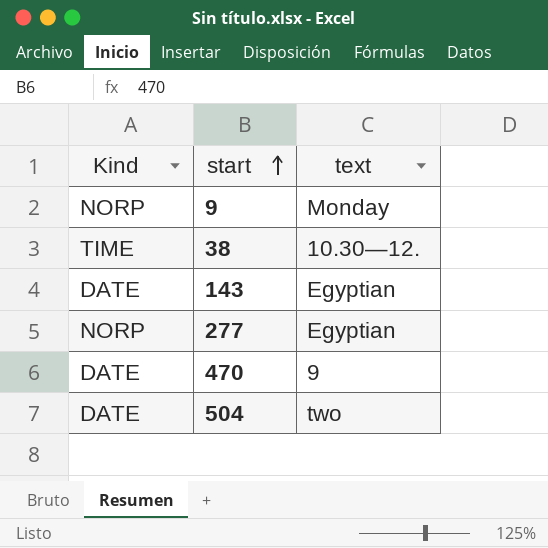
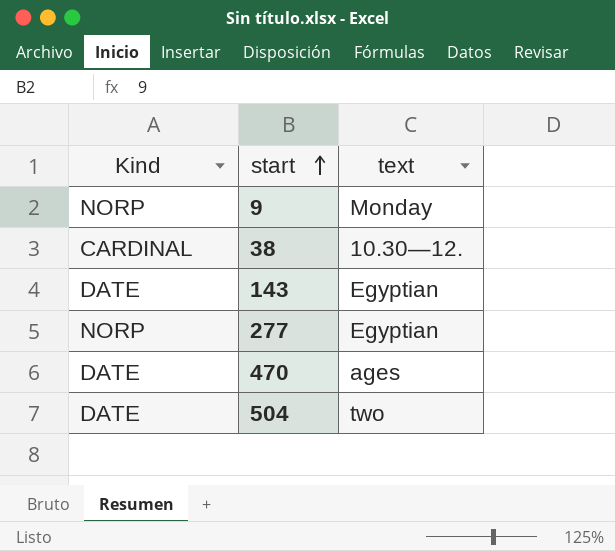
38 | Kind: TIME -> CARDINAL
470 | text: 9 -> ages

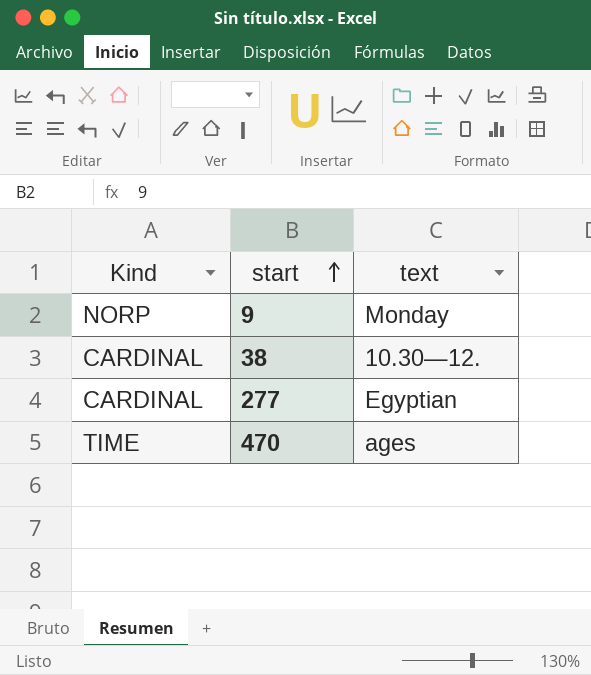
row 143: DATE | Egyptian -> none
row 504: DATE | two -> none
277 | Kind: NORP -> CARDINAL
470 | Kind: DATE -> TIME

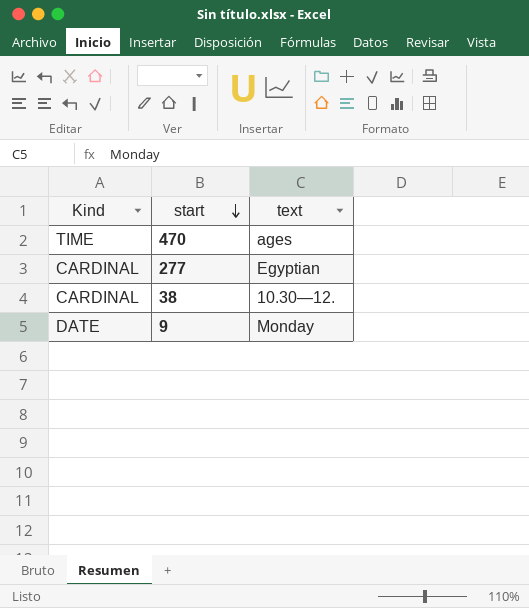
row order: start ascending -> start descending
9 | Kind: NORP -> DATE

